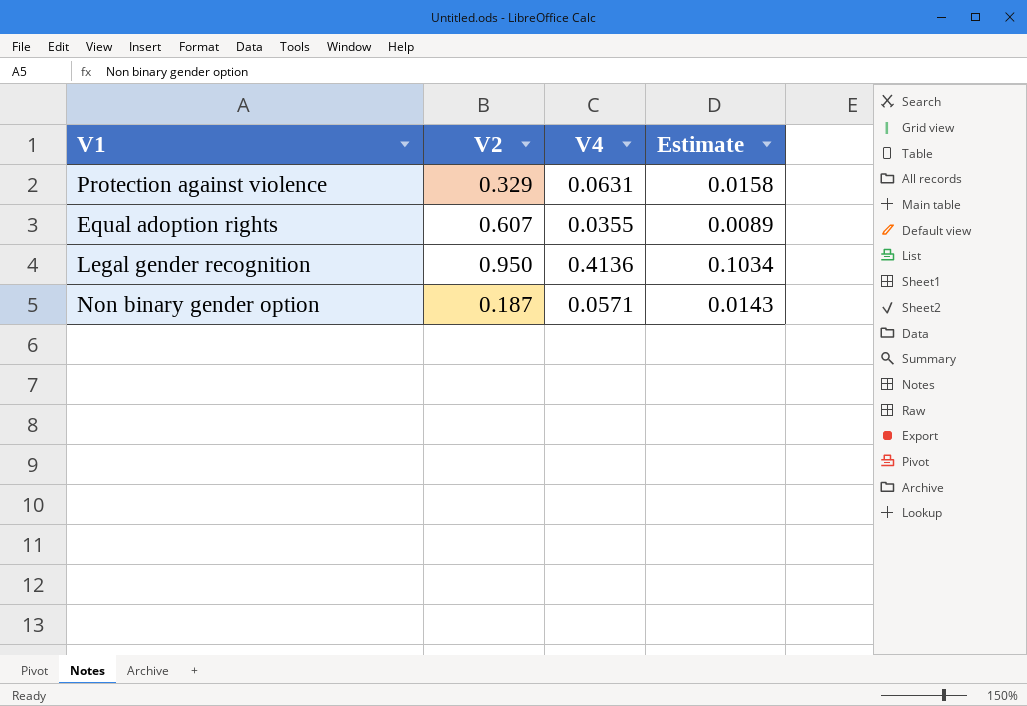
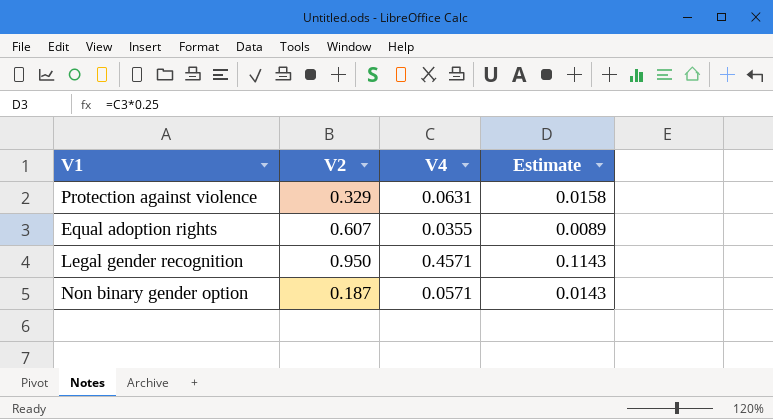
Legal gender recognition | V4: 0.4136 -> 0.4571
Legal gender recognition | Estimate: 0.1034 -> 0.1143

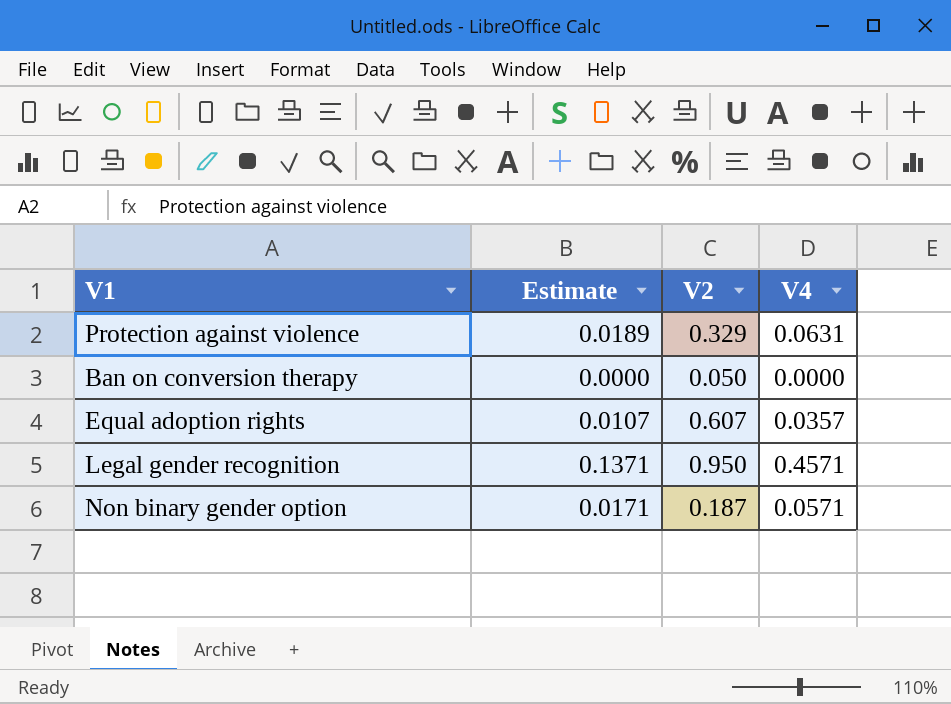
column Estimate | formula: [V4] * 0.25 -> [V4] * 0.3
column Estimate | position: 4 -> 2
row Ban on conversion therapy: none -> 0.0000 | 0.050 | 0.0000
Equal adoption rights | V4: 0.0355 -> 0.0357

